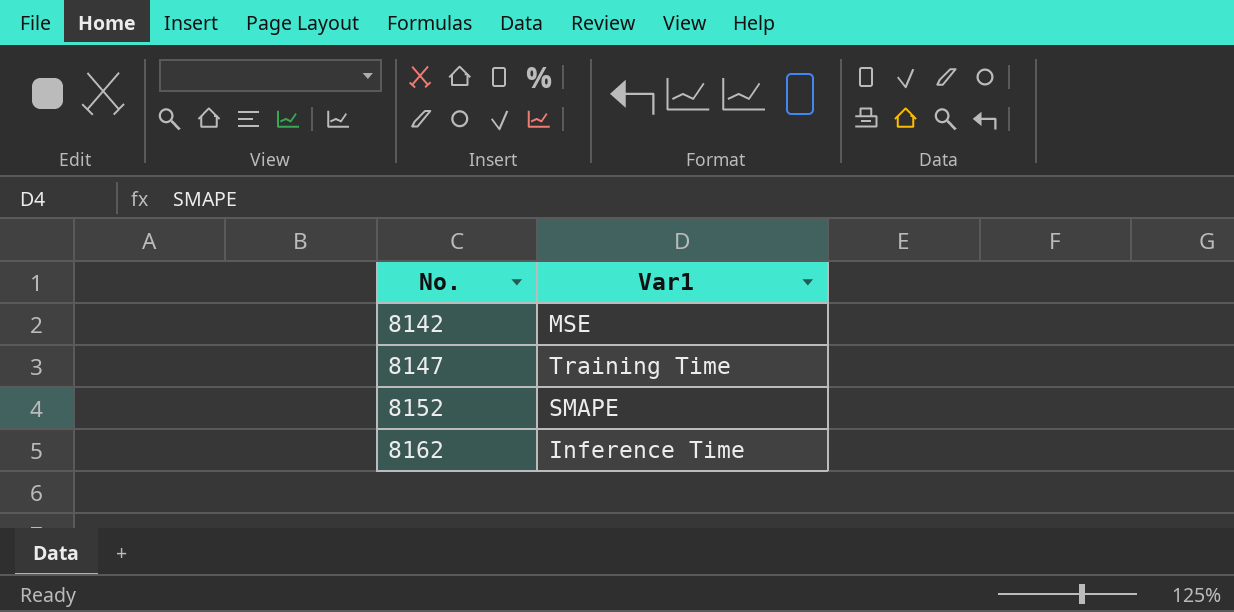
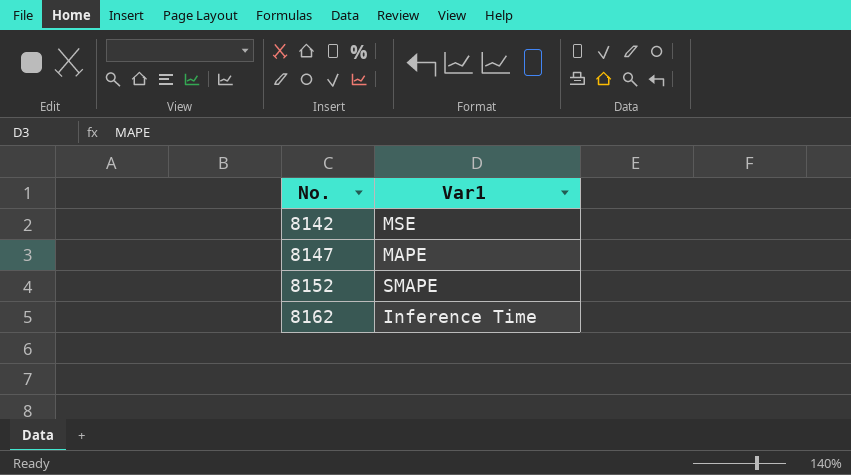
8147 | Var1: Training Time -> MAPE

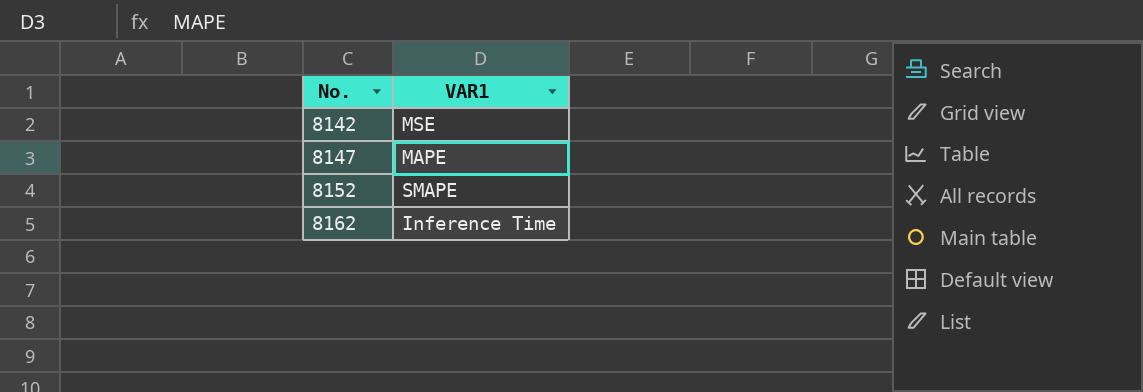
column name: Var1 -> VAR1

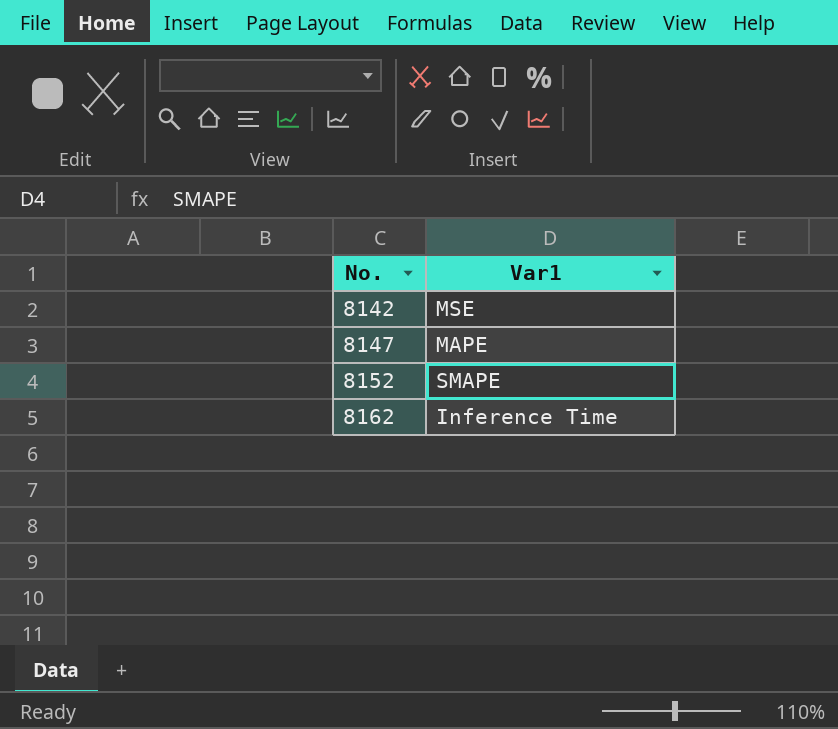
column name: VAR1 -> Var1

